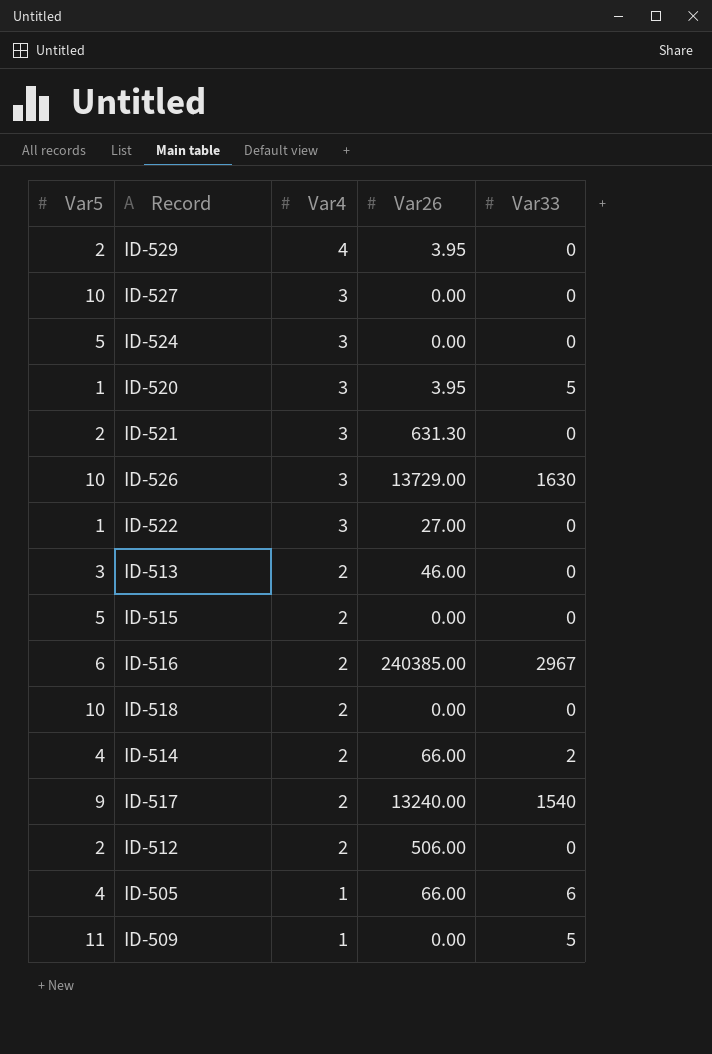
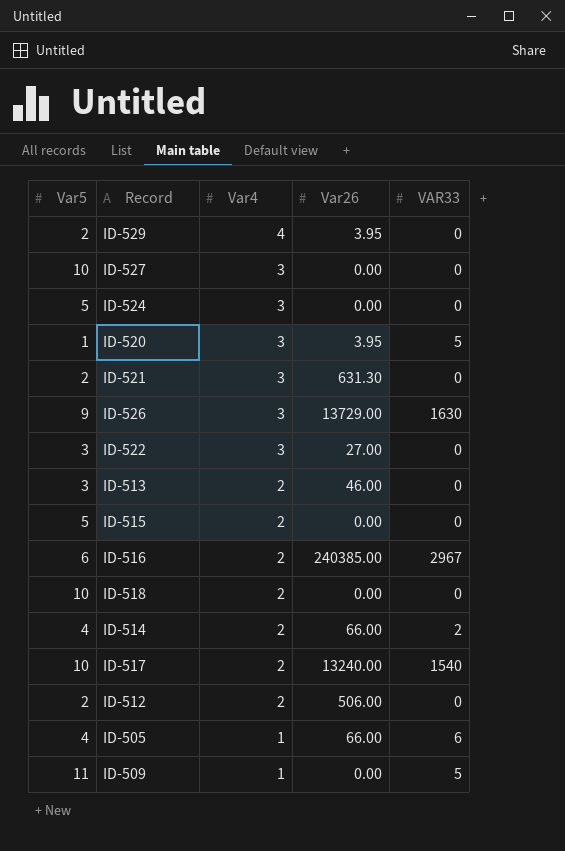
column name: Var33 -> VAR33
ID-526 | Var5: 10 -> 9
ID-522 | Var5: 1 -> 3
ID-517 | Var5: 9 -> 10

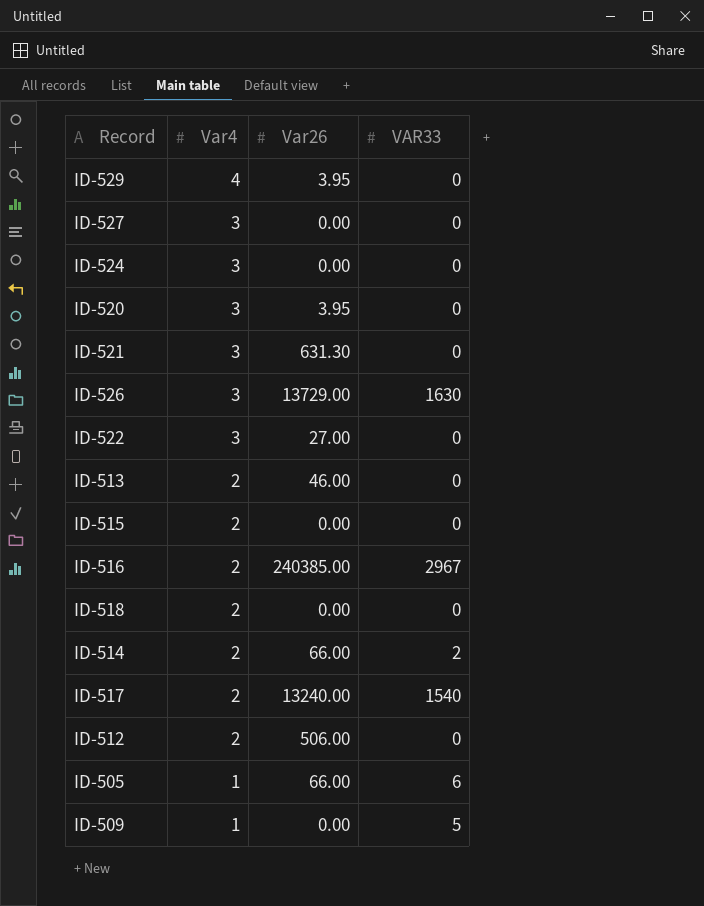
column Var5 | position: 1 -> none
ID-520 | VAR33: 5 -> 0

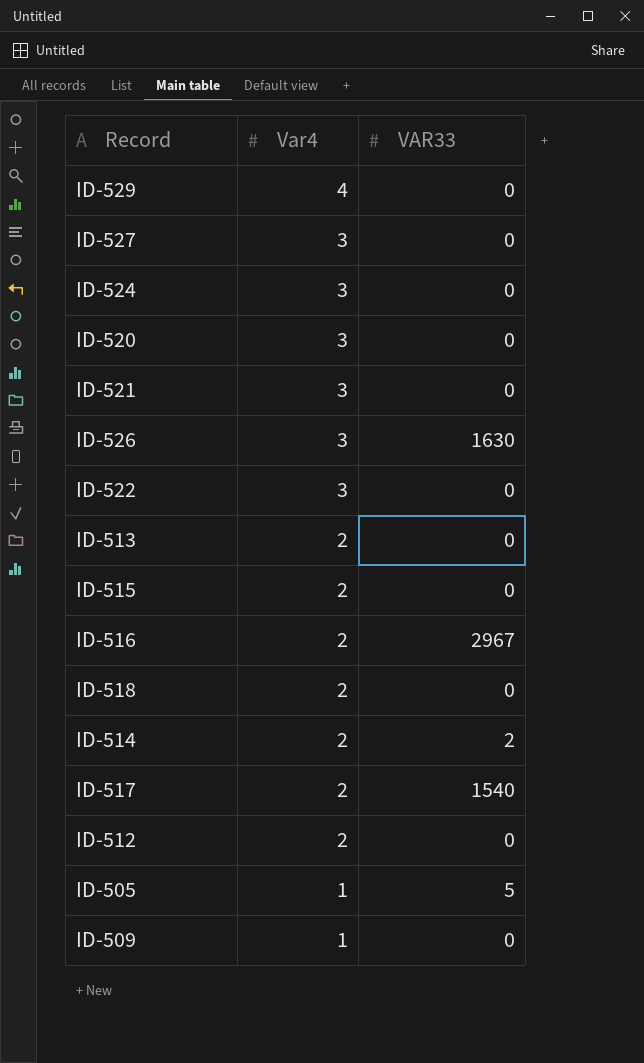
column Var26 | position: 3 -> none
ID-505 | VAR33: 6 -> 5
ID-509 | VAR33: 5 -> 0

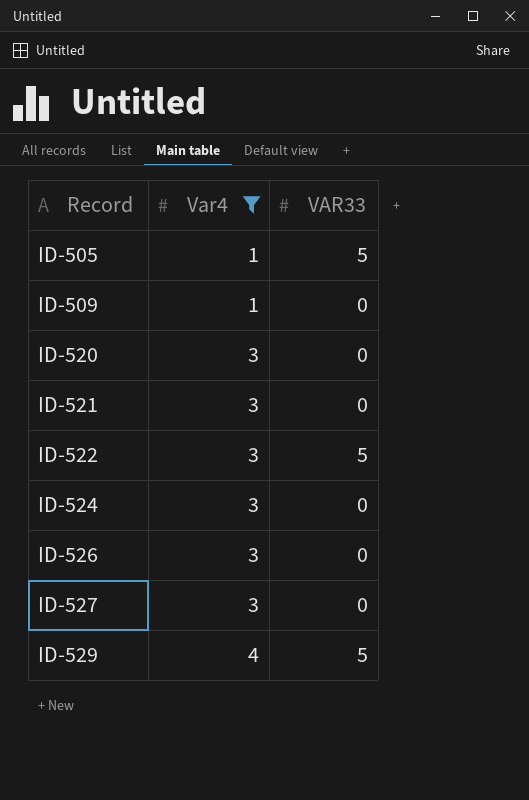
filter: none -> Var4 != 2
row order: Var4 descending -> Record ascending
ID-522 | VAR33: 0 -> 5
ID-526 | VAR33: 1630 -> 0
ID-529 | VAR33: 0 -> 5

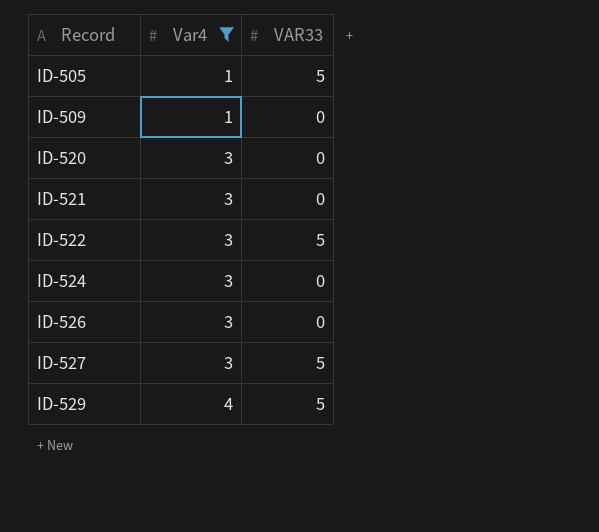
ID-527 | VAR33: 0 -> 5

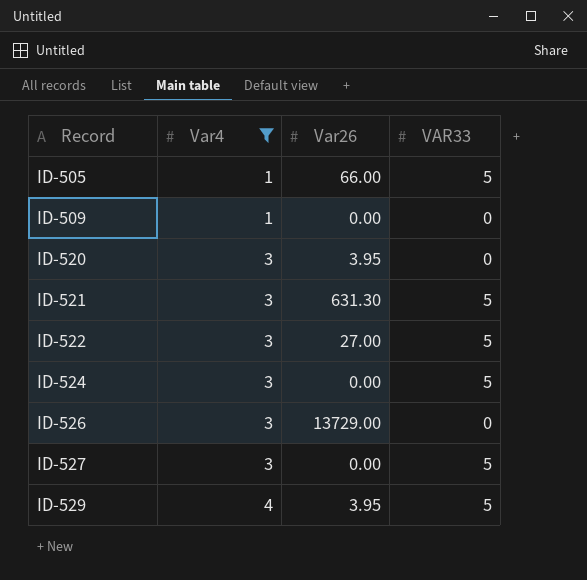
column Var26 | position: none -> 3
ID-521 | VAR33: 0 -> 5
ID-524 | VAR33: 0 -> 5

